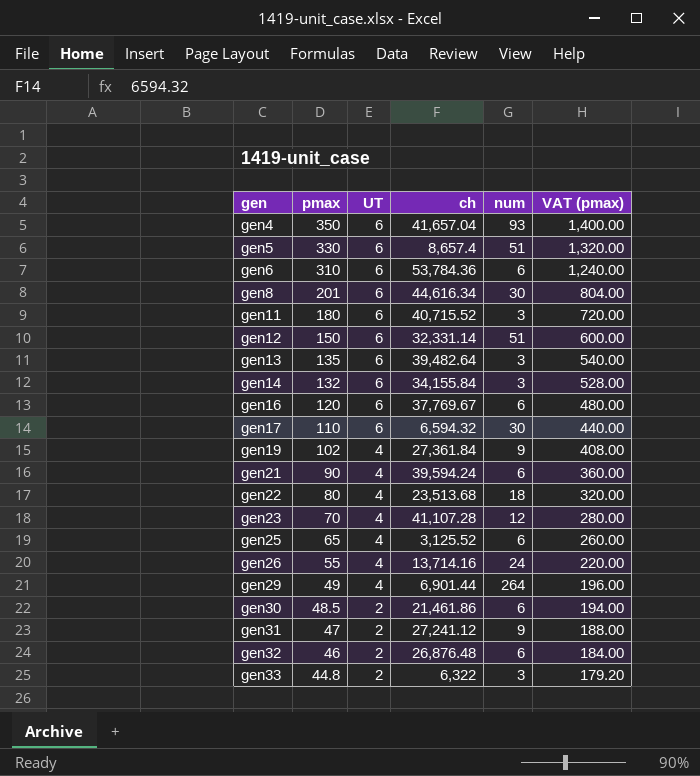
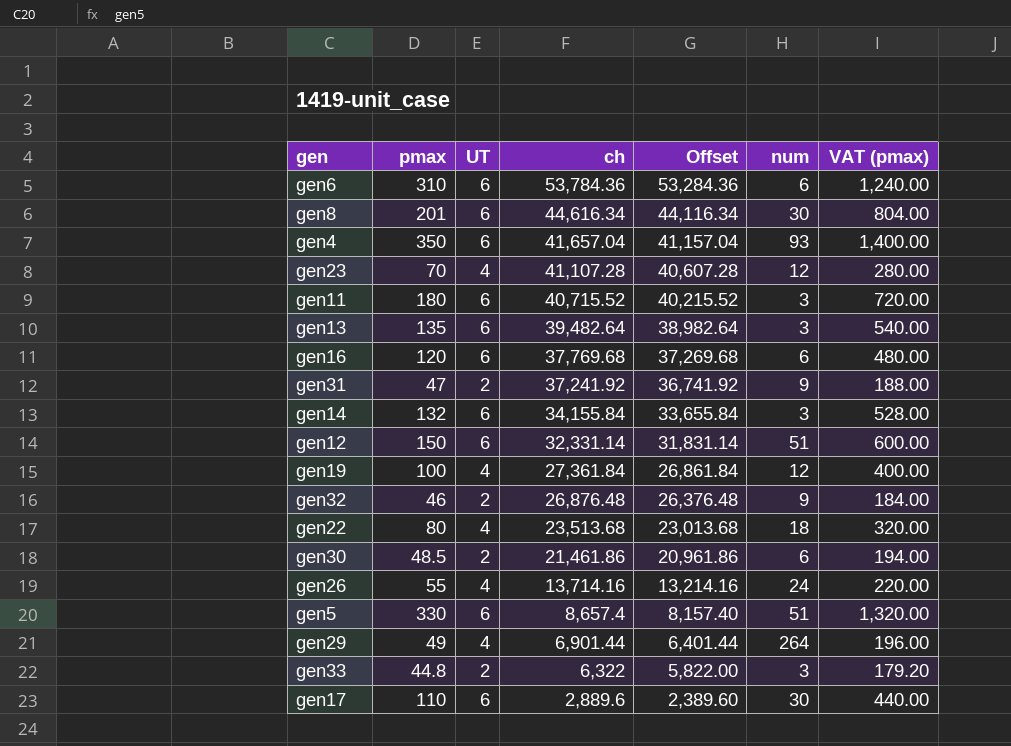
row order: gen ascending -> ch descending
column Offset | formula: none -> [ch] - 500
row gen21: 90 | 4 | 39,594.24 | 6 | 360.00 -> none
row gen25: 65 | 4 | 3,125.52 | 6 | 260.00 -> none
gen16 | ch: 37,769.67 -> 37,769.68
gen31 | ch: 27,241.12 -> 37,241.92
gen19 | pmax: 102 -> 100
gen19 | num: 9 -> 12
gen19 | VAT (pmax): 408.00 -> 400.00
gen32 | num: 6 -> 9
gen17 | ch: 6,594.32 -> 2,889.6

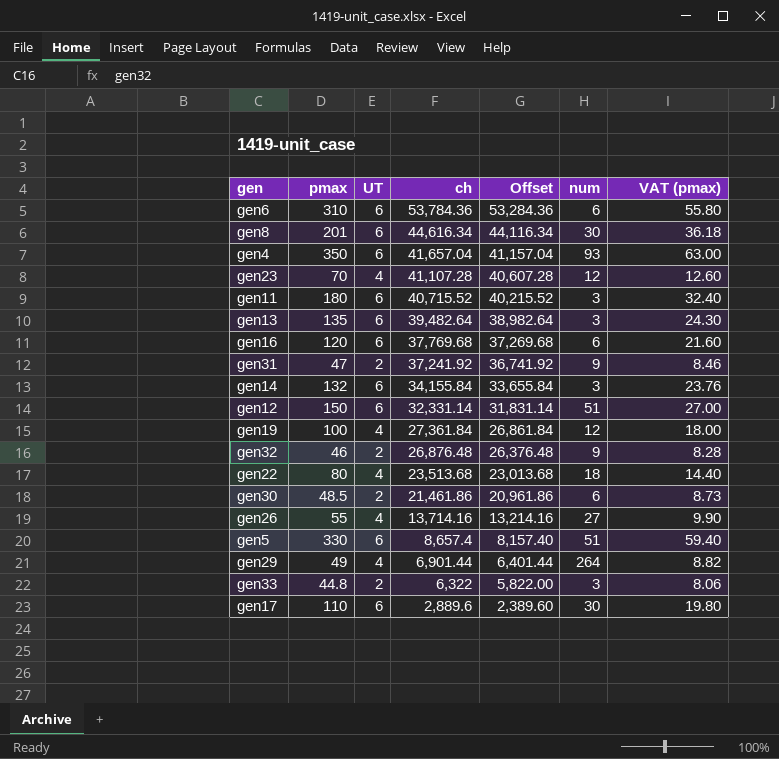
column VAT (pmax) | formula: [pmax] * 4 -> [pmax] * 0.18
gen26 | num: 24 -> 27

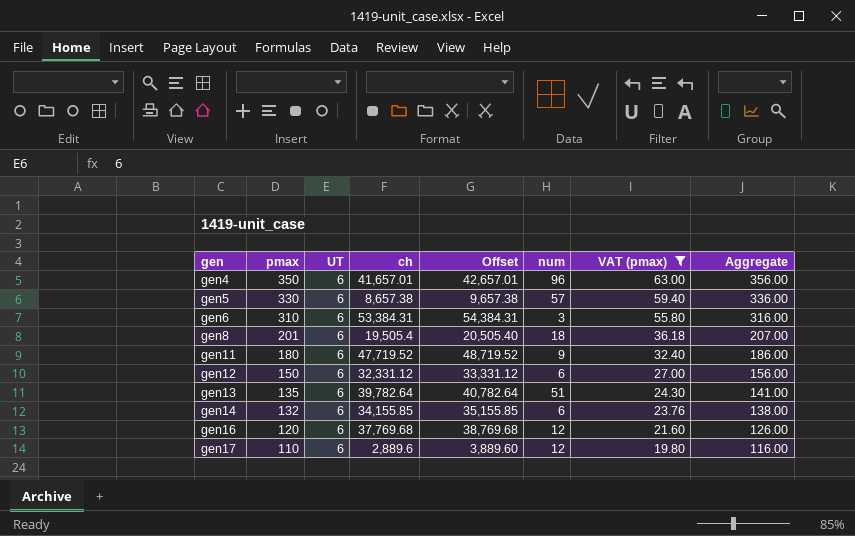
filter: none -> VAT (pmax) >= 19.80
row order: ch descending -> gen ascending
column Offset | formula: [ch] - 500 -> [ch] + 1000
column Aggregate | formula: none -> [pmax] + [UT]
gen4 | ch: 41,657.04 -> 41,657.01
gen4 | num: 93 -> 96
gen5 | ch: 8,657.4 -> 8,657.38
gen5 | num: 51 -> 57
gen6 | ch: 53,784.36 -> 53,384.31
gen6 | num: 6 -> 3
gen8 | ch: 44,616.34 -> 19,505.4
gen8 | num: 30 -> 18
gen11 | ch: 40,715.52 -> 47,719.52
gen11 | num: 3 -> 9
gen12 | ch: 32,331.14 -> 32,331.12
gen12 | num: 51 -> 6
gen13 | ch: 39,482.64 -> 39,782.64
gen13 | num: 3 -> 51
gen14 | ch: 34,155.84 -> 34,155.85
gen14 | num: 3 -> 6
gen16 | num: 6 -> 12
gen17 | num: 30 -> 12

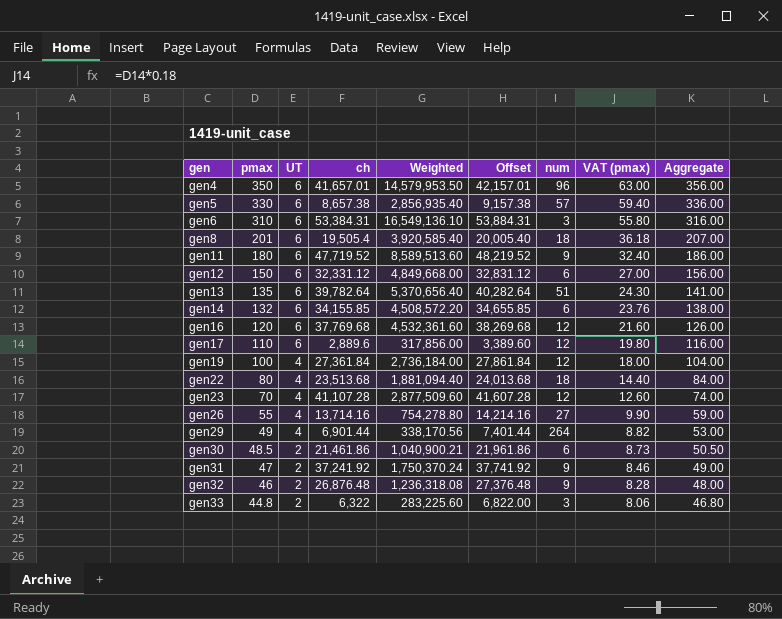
filter: VAT (pmax) >= 19.80 -> none
column Weighted | formula: none -> [pmax] * [ch]
column Offset | formula: [ch] + 1000 -> [ch] + 500

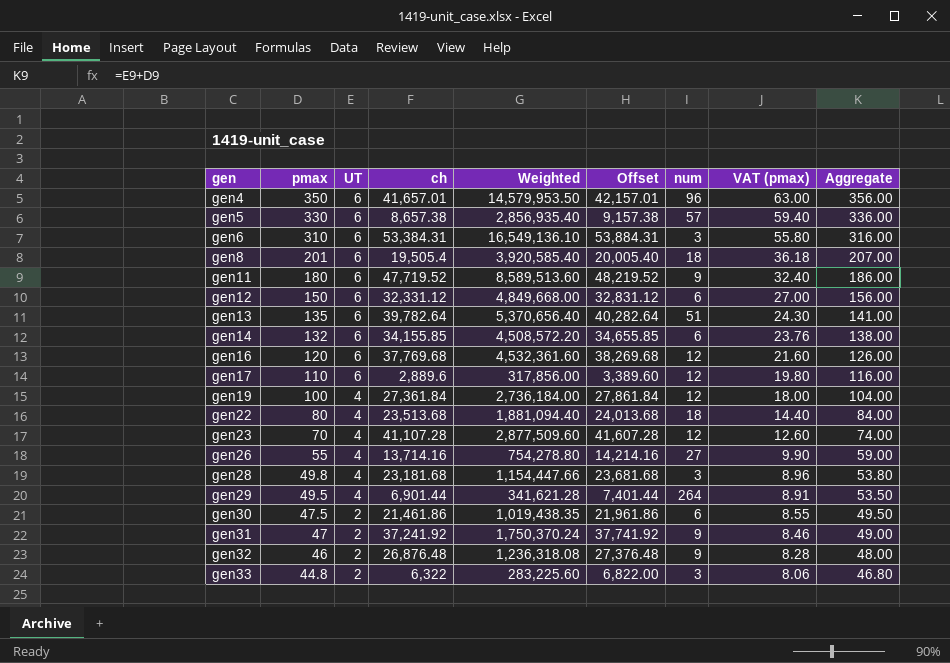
row gen28: none -> 49.8 | 4 | 23,181.68 | 1,154,447.66 | 23,681.68 | 3 | 8.96 | 53.80
gen29 | pmax: 49 -> 49.5
gen29 | Weighted: 338,170.56 -> 341,621.28
gen29 | VAT (pmax): 8.82 -> 8.91
gen29 | Aggregate: 53.00 -> 53.50
gen30 | pmax: 48.5 -> 47.5
gen30 | Weighted: 1,040,900.21 -> 1,019,438.35
gen30 | VAT (pmax): 8.73 -> 8.55
gen30 | Aggregate: 50.50 -> 49.50

